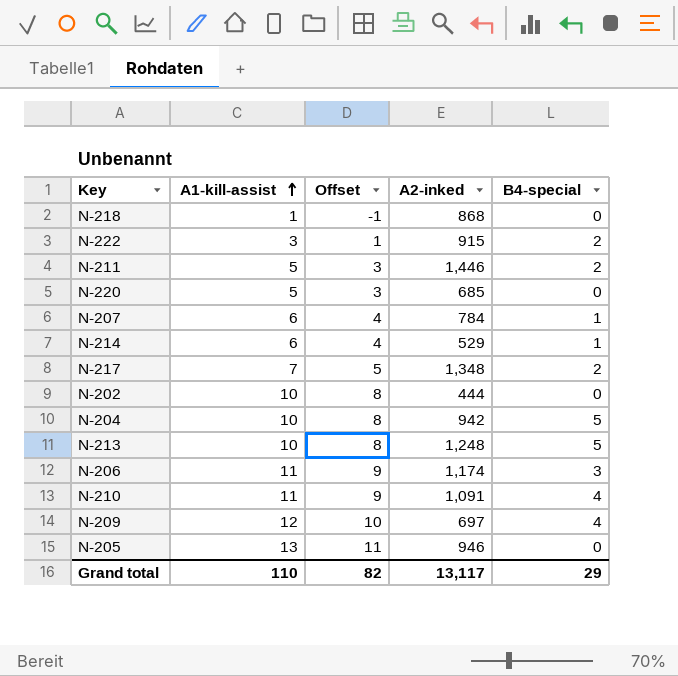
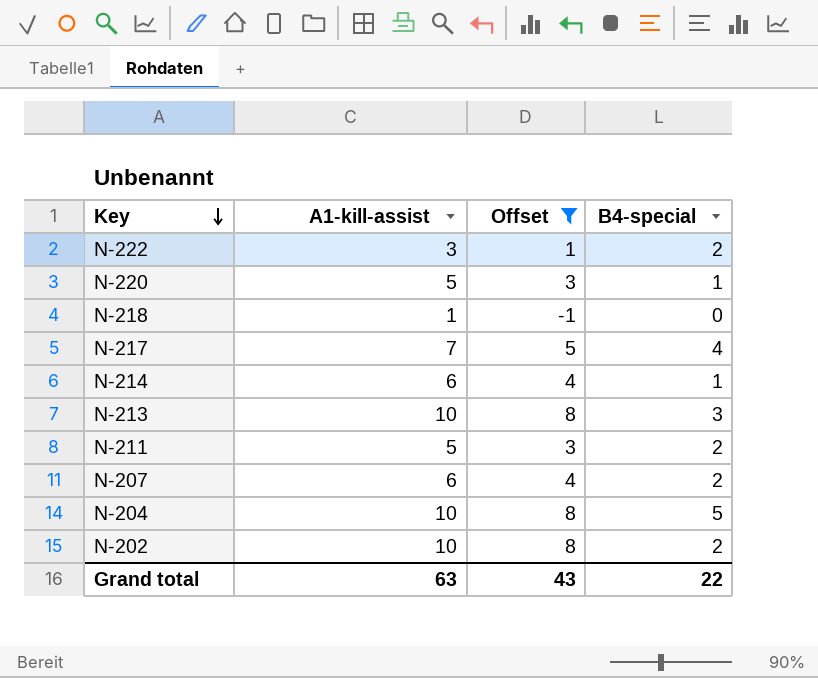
filter: none -> Offset <= 8
row order: A1-kill-assist ascending -> Key descending
column A2-inked | position: 4 -> none
N-220 | B4-special: 0 -> 1
N-217 | B4-special: 2 -> 4
N-213 | B4-special: 5 -> 3
N-207 | B4-special: 1 -> 2
N-202 | B4-special: 0 -> 2
Grand total | A1-kill-assist: 110 -> 63
Grand total | Offset: 82 -> 43
Grand total | B4-special: 29 -> 22

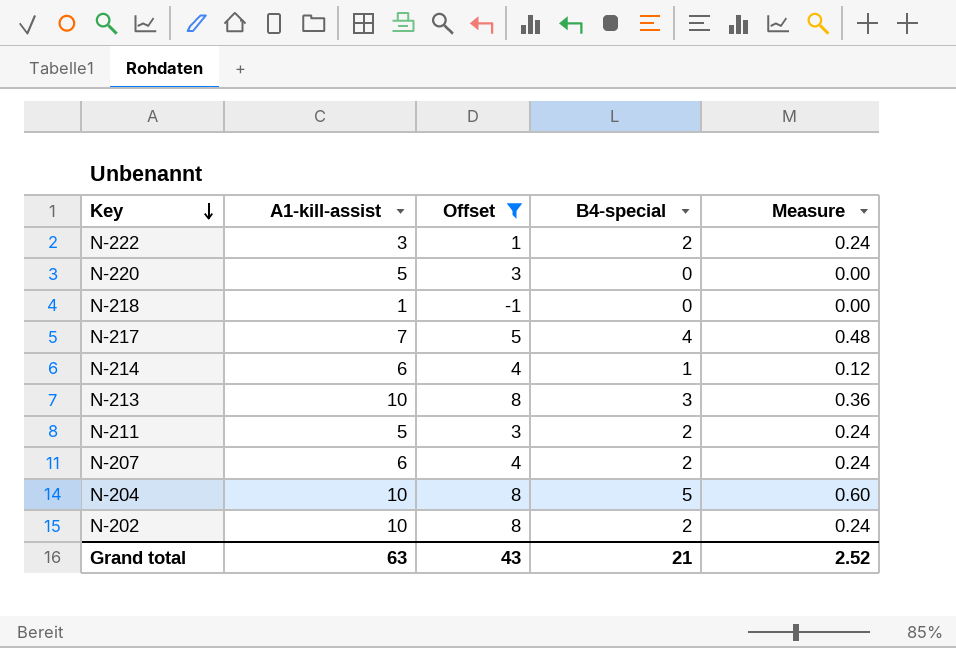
column Measure | formula: none -> [B4-special] * 0.12
N-220 | B4-special: 1 -> 0
Grand total | B4-special: 22 -> 21

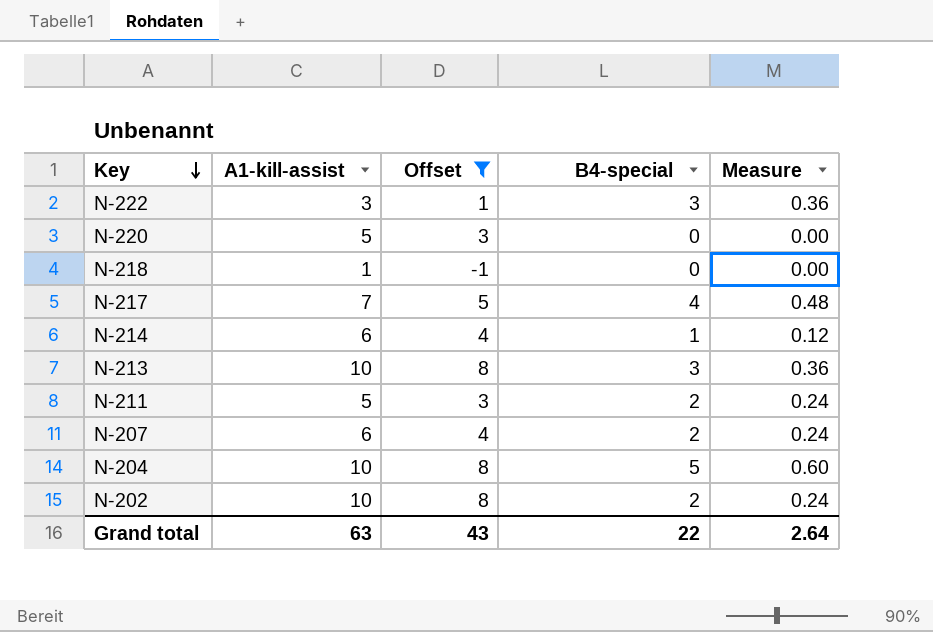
N-222 | B4-special: 2 -> 3
N-222 | Measure: 0.24 -> 0.36
Grand total | B4-special: 21 -> 22
Grand total | Measure: 2.52 -> 2.64

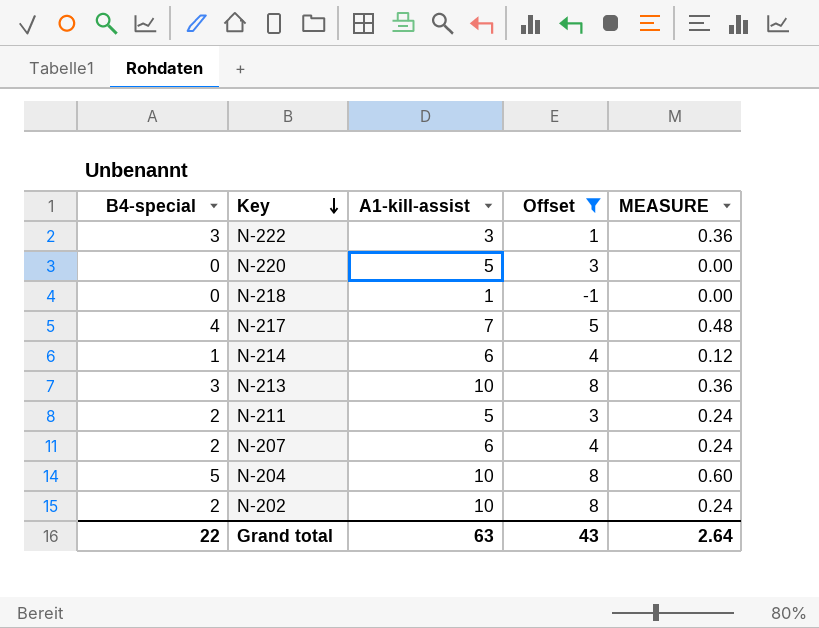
column B4-special | position: 4 -> 1
column name: Measure -> MEASURE

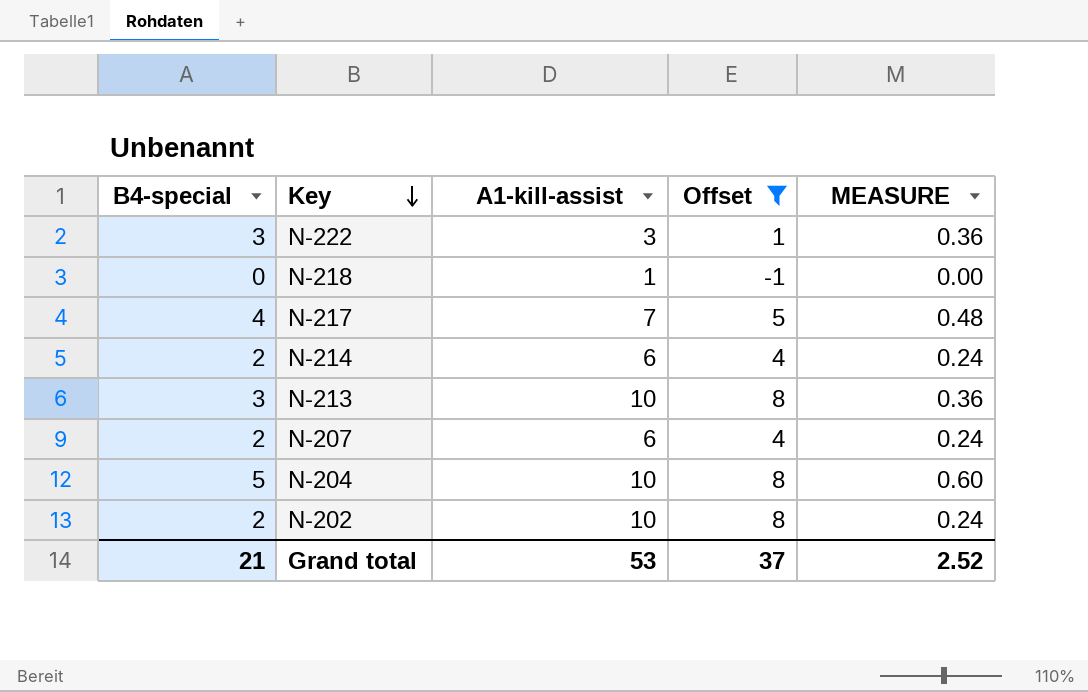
row N-220: 0 | 5 | 3 | 0.00 -> none
row N-211: 2 | 5 | 3 | 0.24 -> none
N-214 | B4-special: 1 -> 2
N-214 | MEASURE: 0.12 -> 0.24
Grand total | B4-special: 22 -> 21
Grand total | A1-kill-assist: 63 -> 53
Grand total | Offset: 43 -> 37
Grand total | MEASURE: 2.64 -> 2.52

